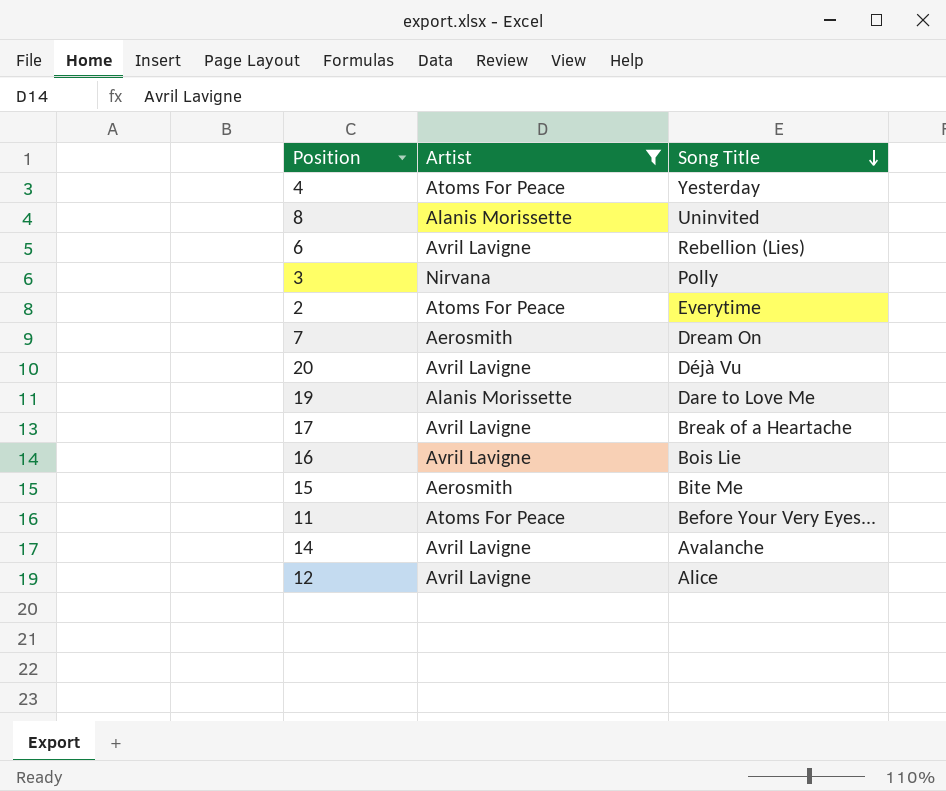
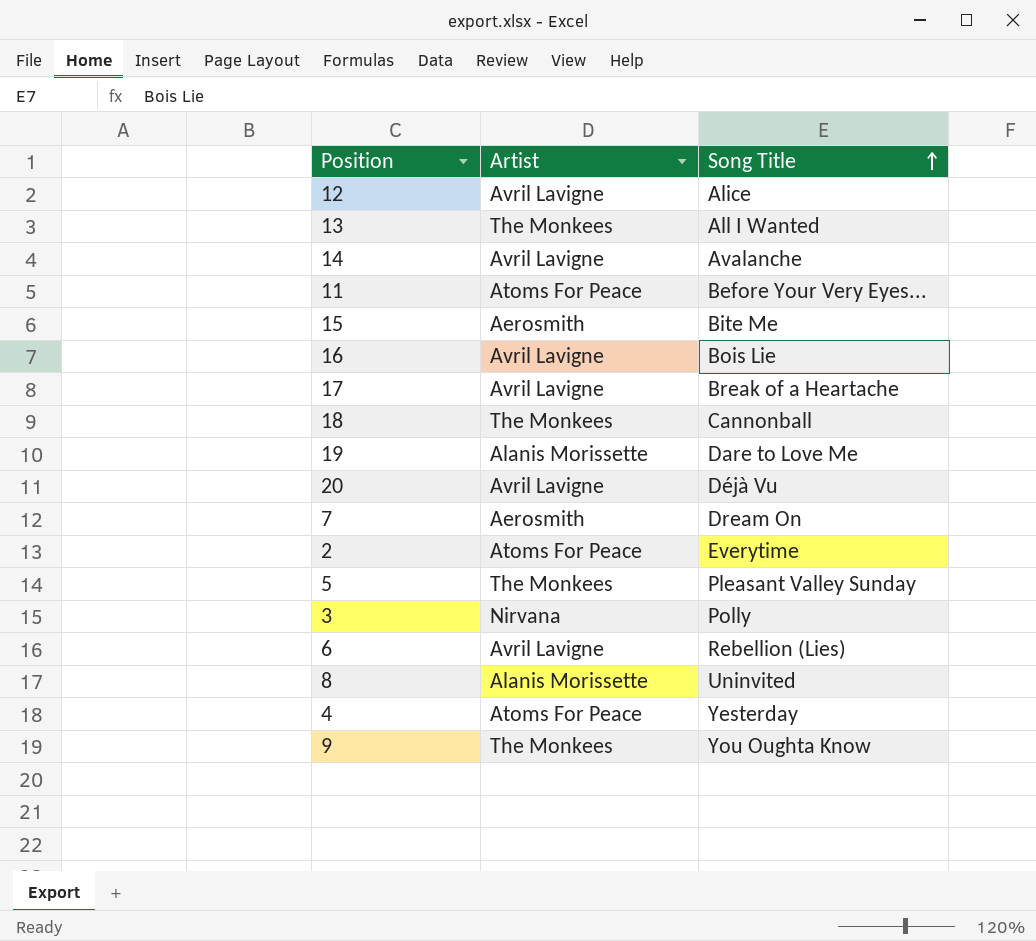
filter: Artist != The Monkees -> none
row order: Song Title descending -> Song Title ascending

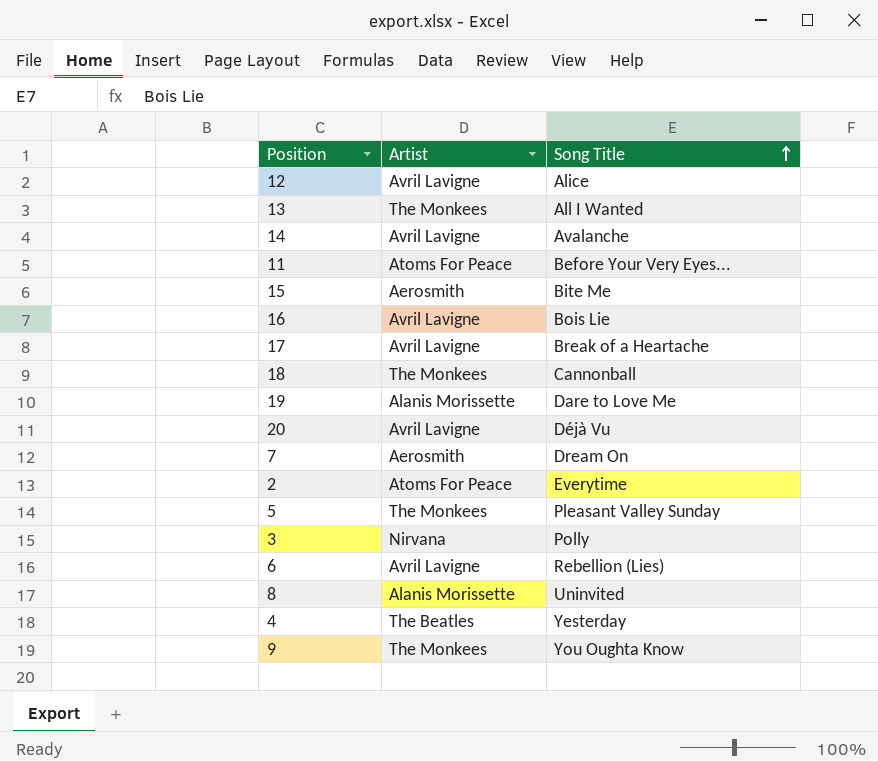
4 | Artist: Atoms For Peace -> The Beatles

